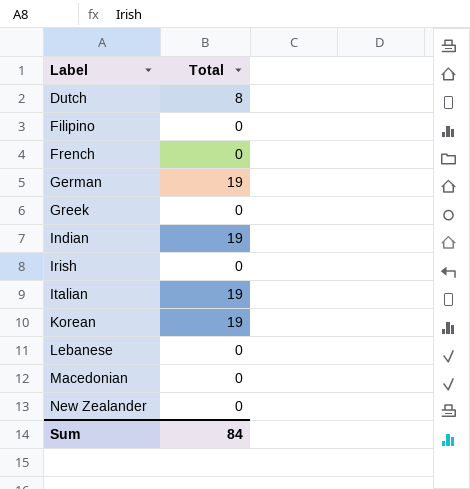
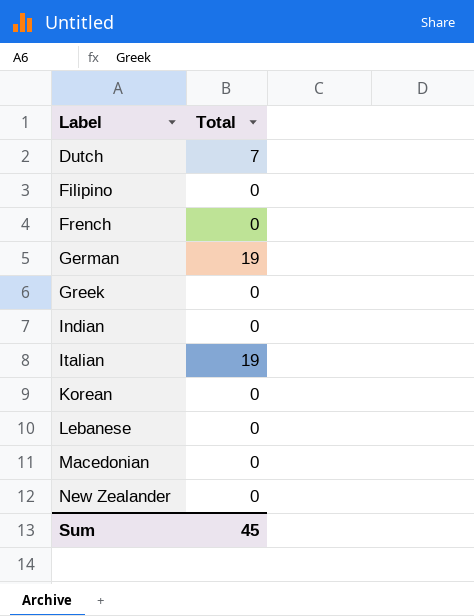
row Irish: 0 -> none
Dutch | Total: 8 -> 7
Indian | Total: 19 -> 0
Korean | Total: 19 -> 0
Sum | Total: 84 -> 45

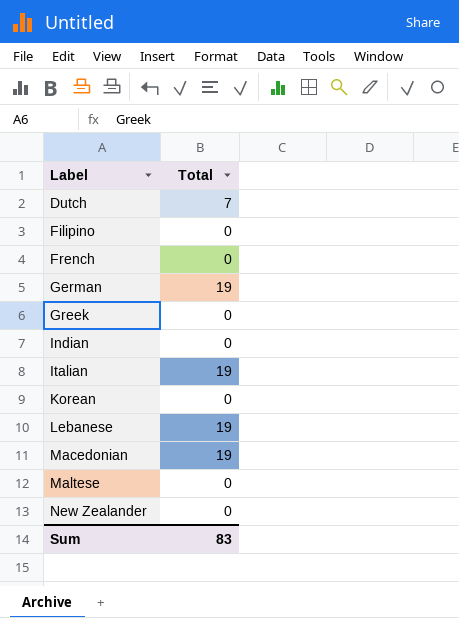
Lebanese | Total: 0 -> 19
Macedonian | Total: 0 -> 19
row Maltese: none -> 0
Sum | Total: 45 -> 83

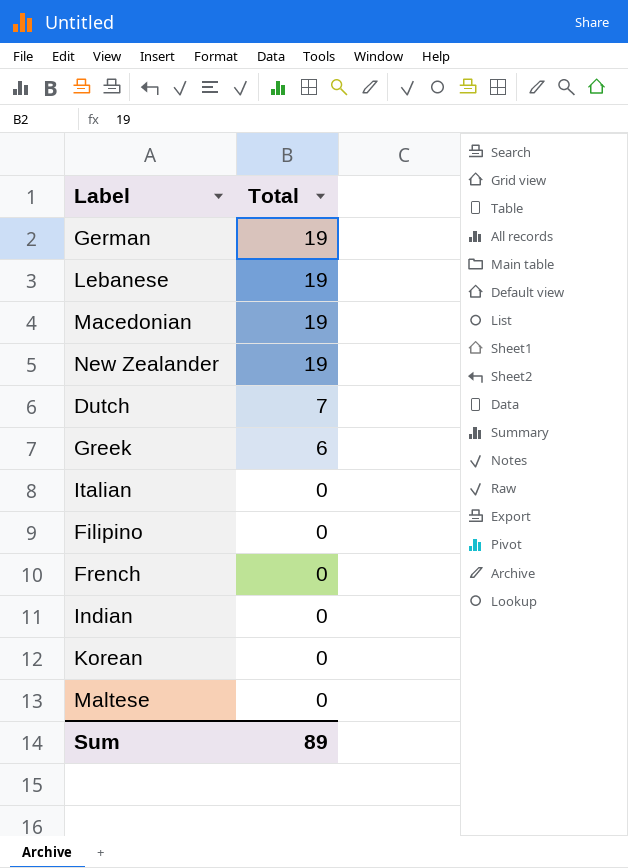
row order: Label ascending -> Total descending
New Zealander | Total: 0 -> 19
Greek | Total: 0 -> 6
Italian | Total: 19 -> 0
Sum | Total: 83 -> 89

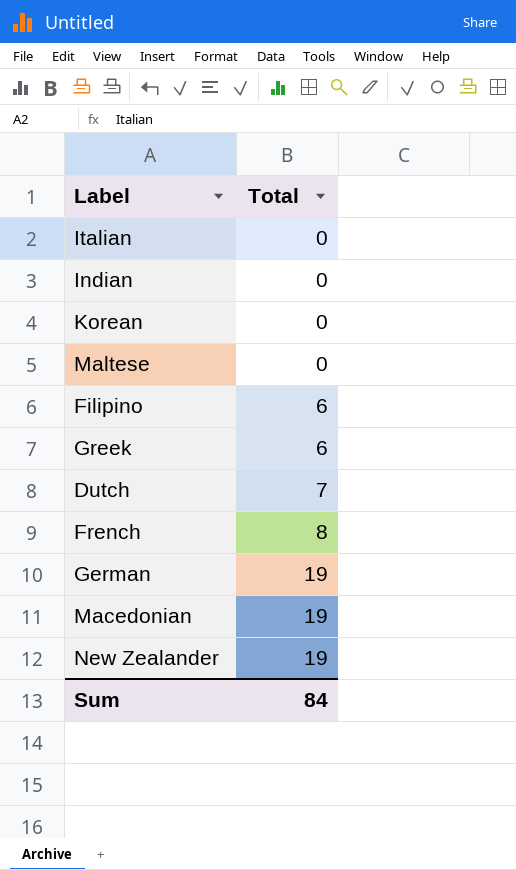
row order: Total descending -> Total ascending
row Lebanese: 19 -> none
Filipino | Total: 0 -> 6
French | Total: 0 -> 8
Sum | Total: 89 -> 84

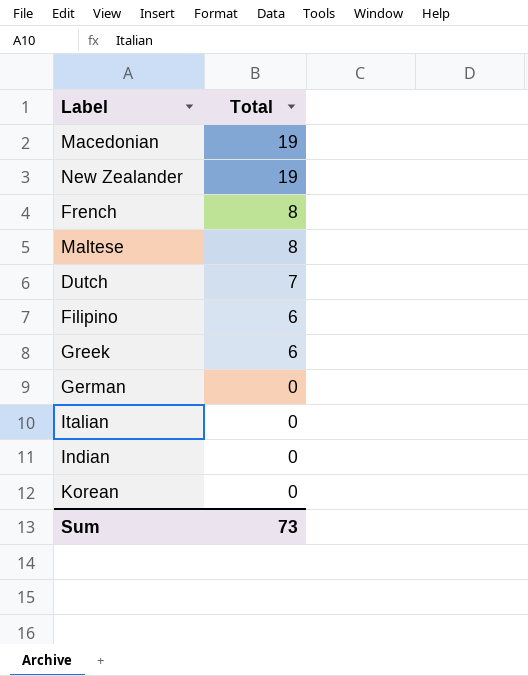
row order: Total ascending -> Total descending
Maltese | Total: 0 -> 8
German | Total: 19 -> 0
Sum | Total: 84 -> 73

